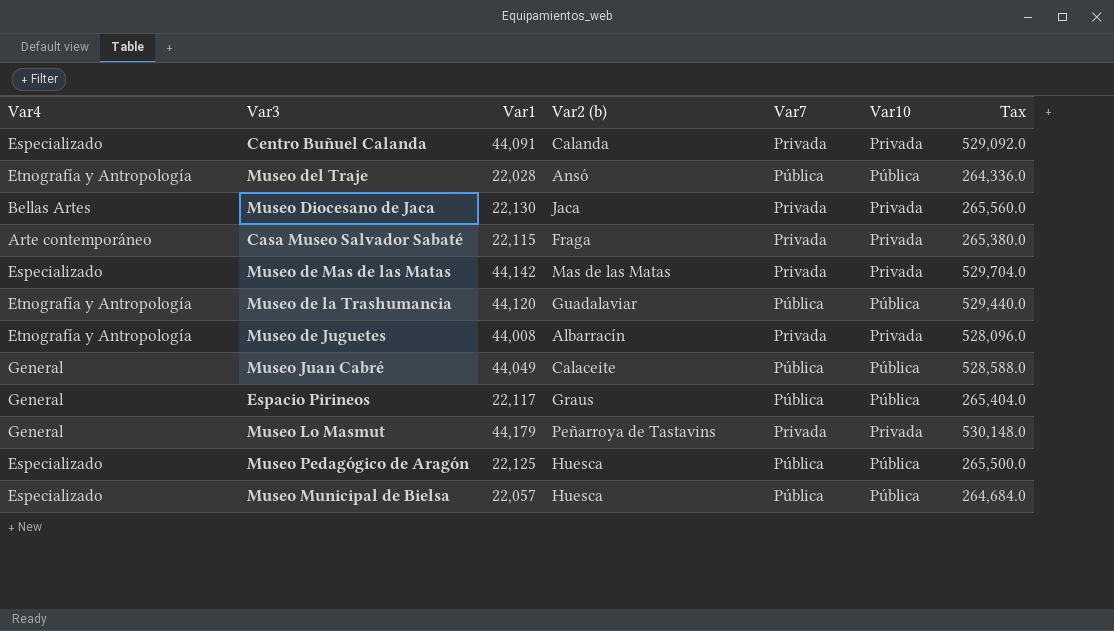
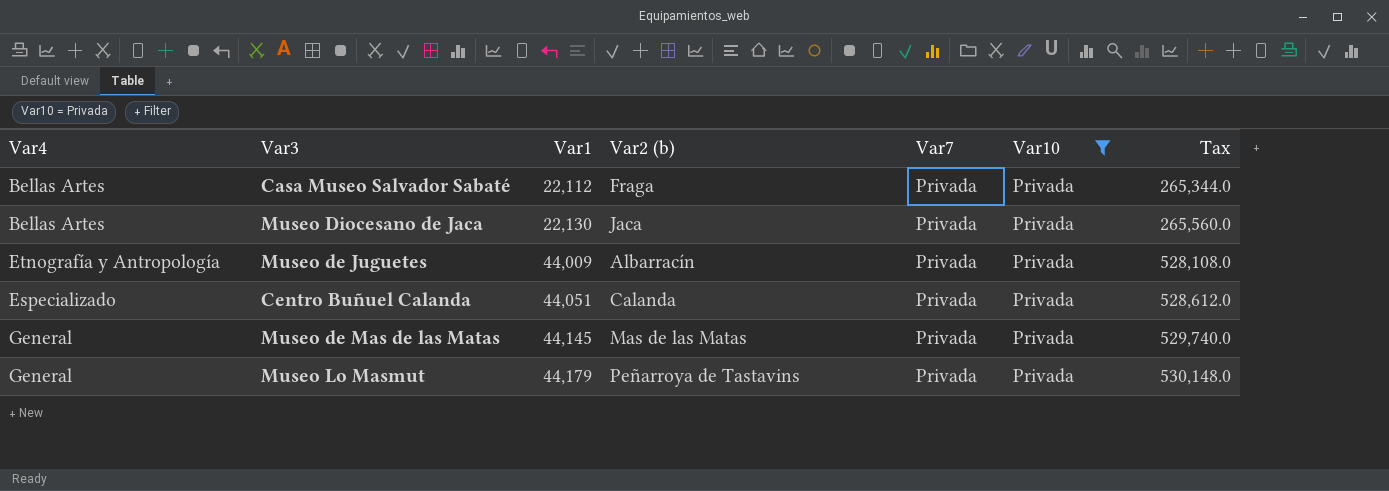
filter: none -> Var10 = Privada
row order: none -> Var1 ascending
Casa Museo Salvador Sabaté | Var4: Arte contemporáneo -> Bellas Artes
Casa Museo Salvador Sabaté | Var1: 22,115 -> 22,112
Casa Museo Salvador Sabaté | Tax: 265,380.0 -> 265,344.0
Museo de Juguetes | Var1: 44,008 -> 44,009
Museo de Juguetes | Tax: 528,096.0 -> 528,108.0
Centro Buñuel Calanda | Var1: 44,091 -> 44,051
Centro Buñuel Calanda | Tax: 529,092.0 -> 528,612.0
Museo de Mas de las Matas | Var4: Especializado -> General
Museo de Mas de las Matas | Var1: 44,142 -> 44,145
Museo de Mas de las Matas | Tax: 529,704.0 -> 529,740.0

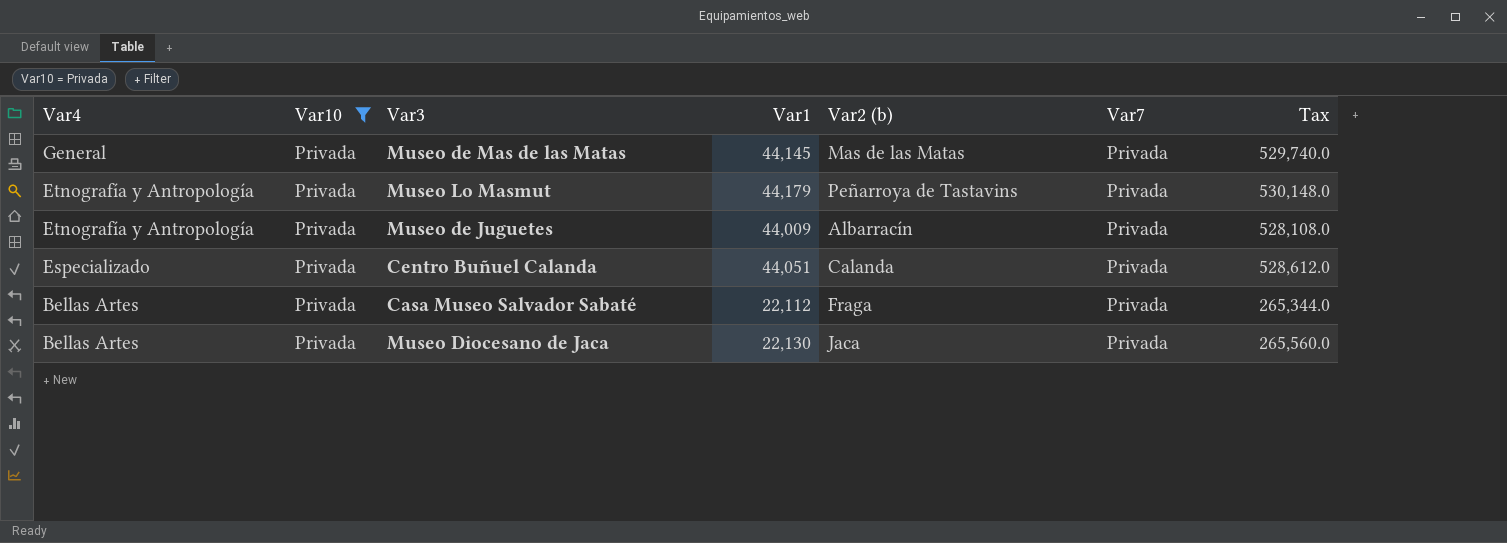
row order: Var1 ascending -> Var4 descending
column Var10 | position: 6 -> 2
Museo Lo Masmut | Var4: General -> Etnografía y Antropología

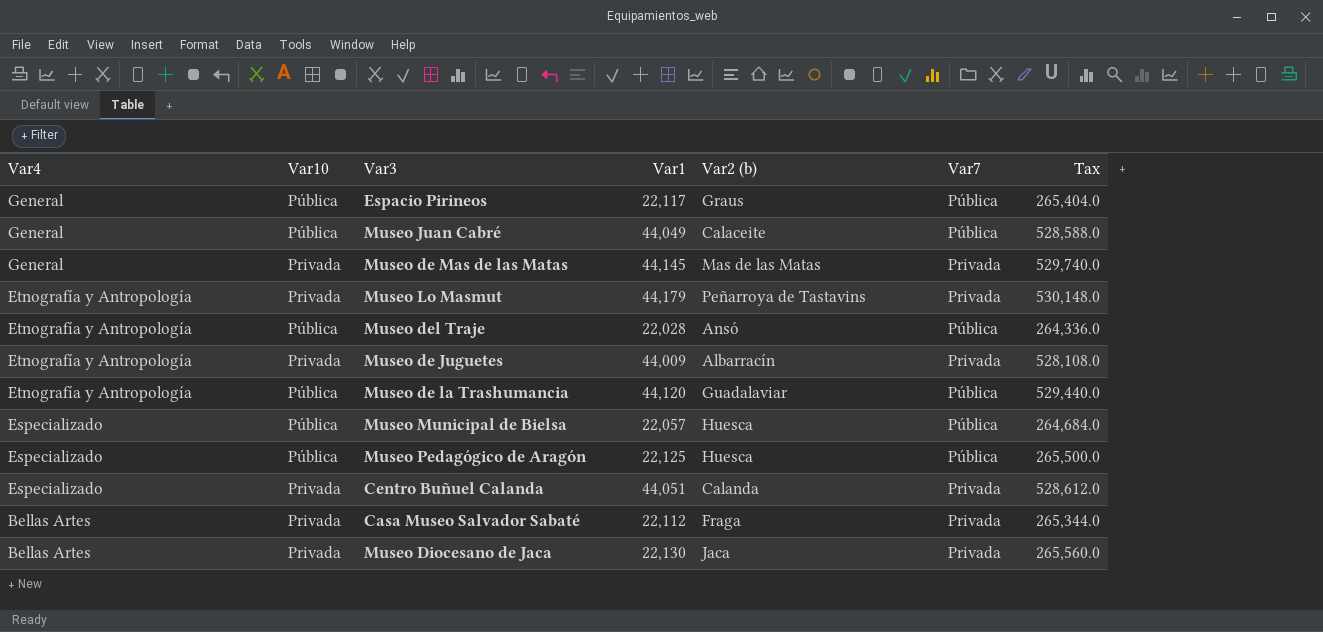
filter: Var10 = Privada -> none

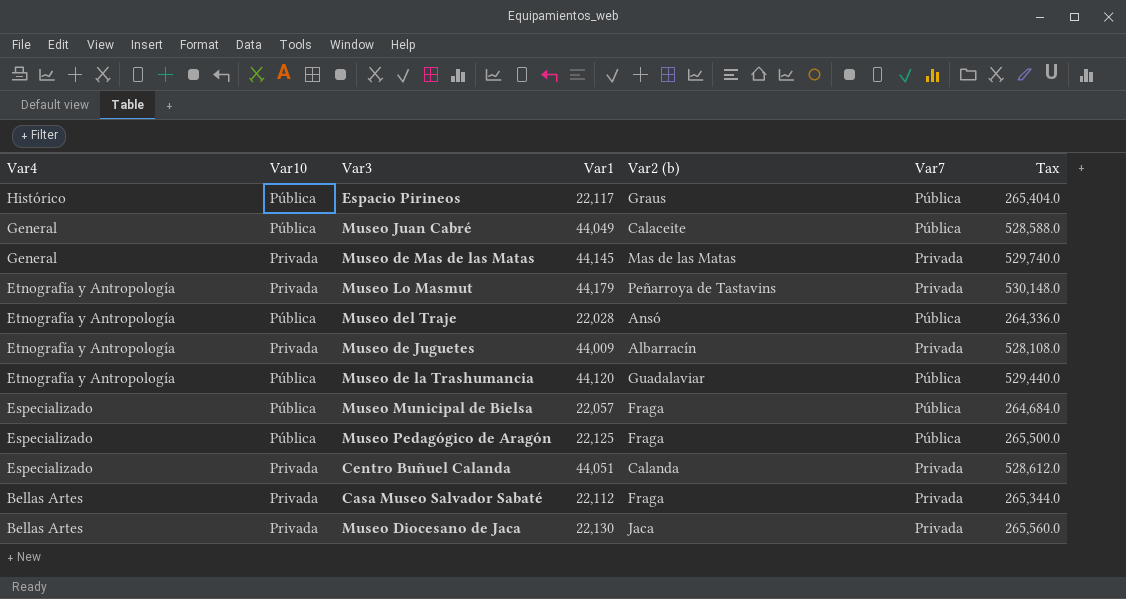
Espacio Pirineos | Var4: General -> Histórico
Museo Municipal de Bielsa | Var2 (b): Huesca -> Fraga
Museo Pedagógico de Aragón | Var2 (b): Huesca -> Fraga

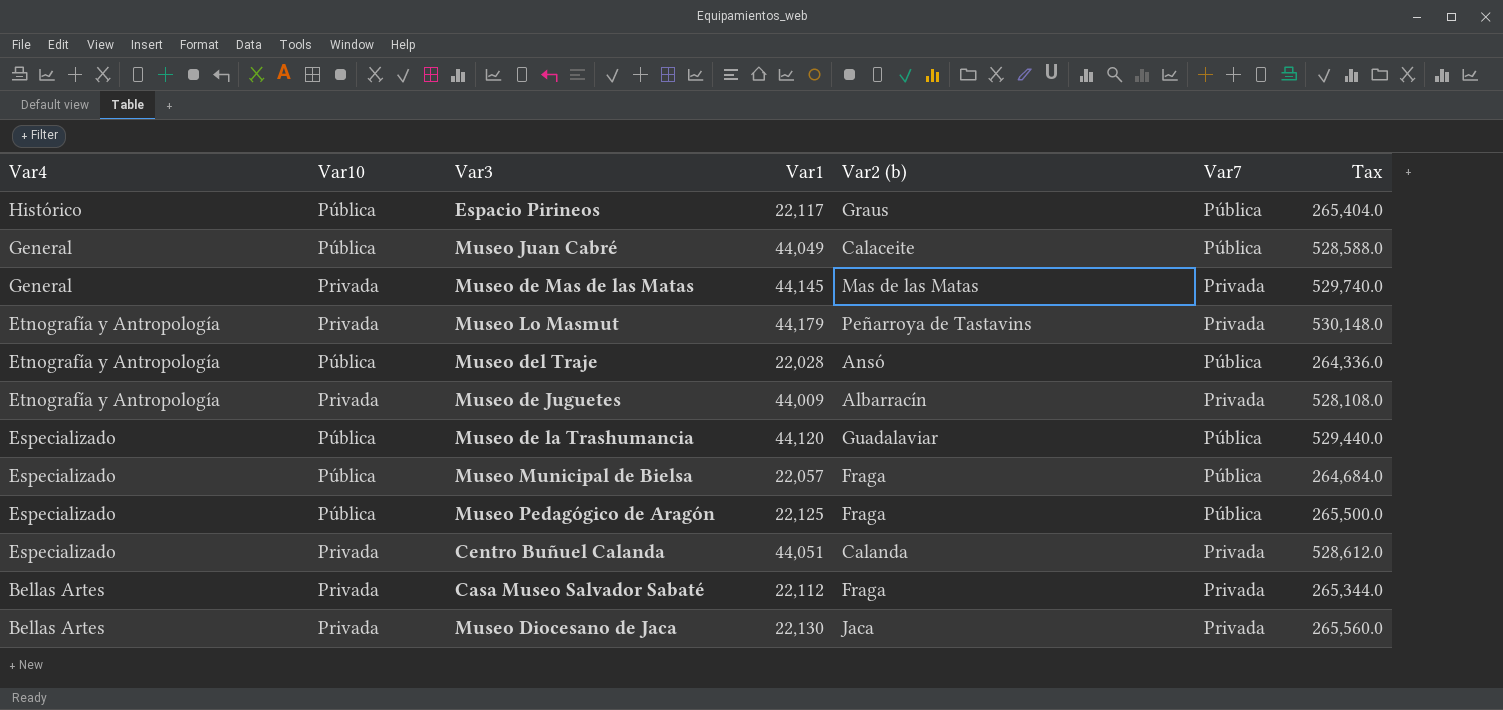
Museo de la Trashumancia | Var4: Etnografía y Antropología -> Especializado

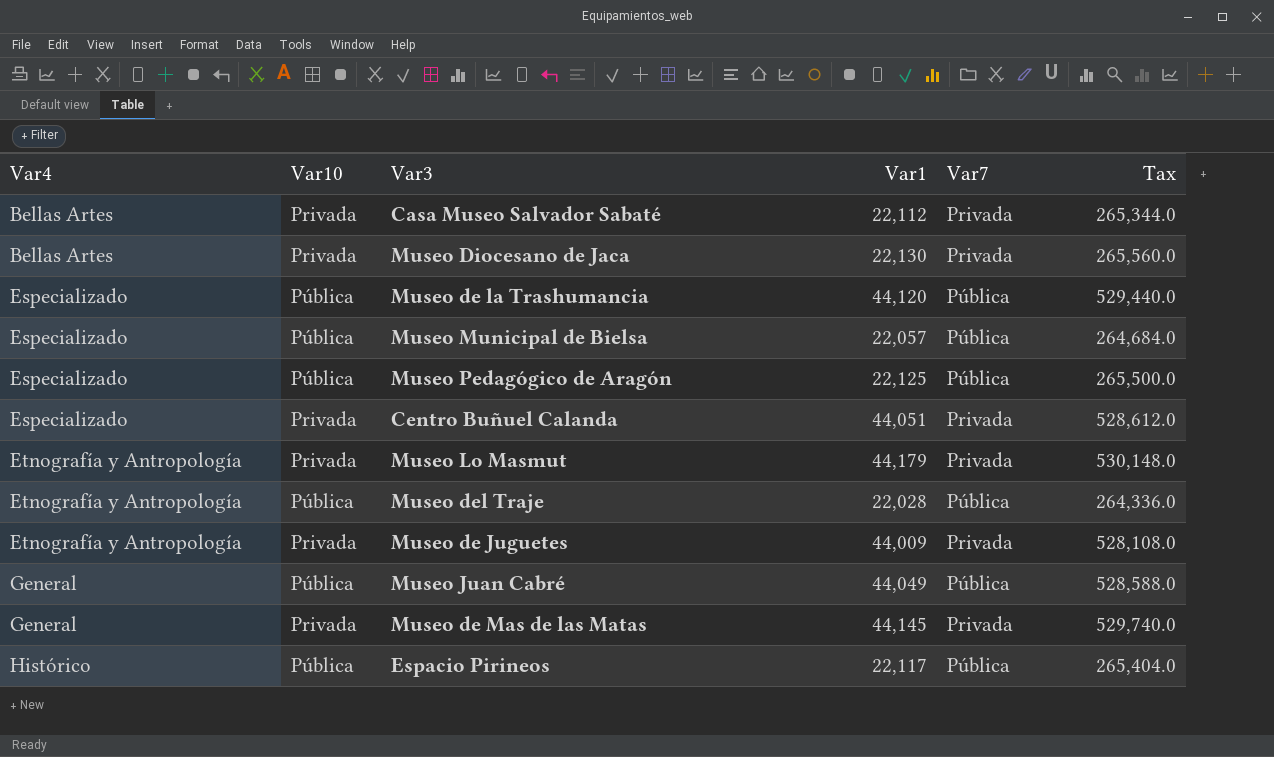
row order: Var4 descending -> Var4 ascending
column Var2 (b) | position: 5 -> none

